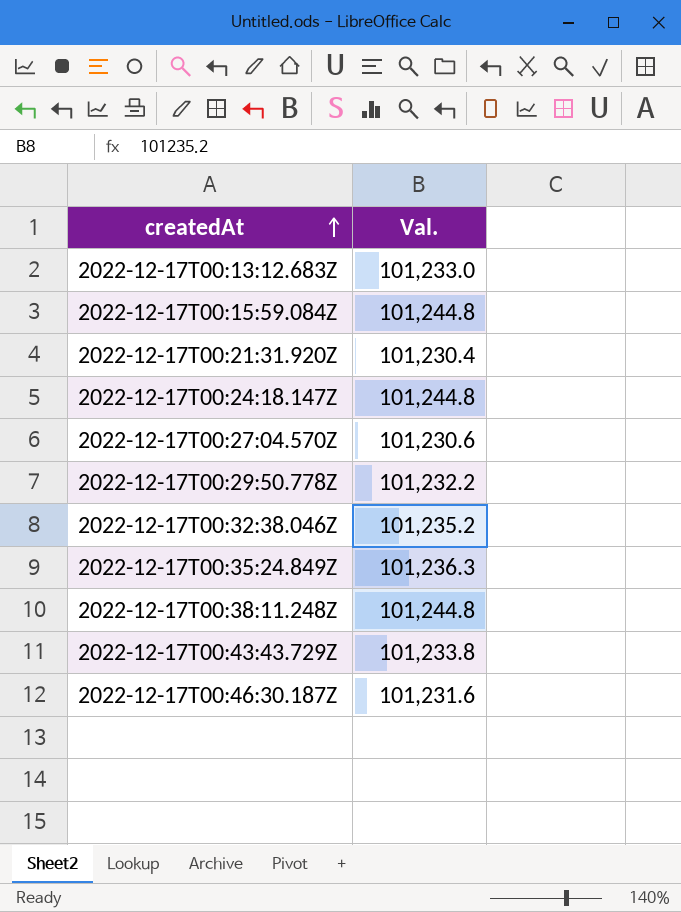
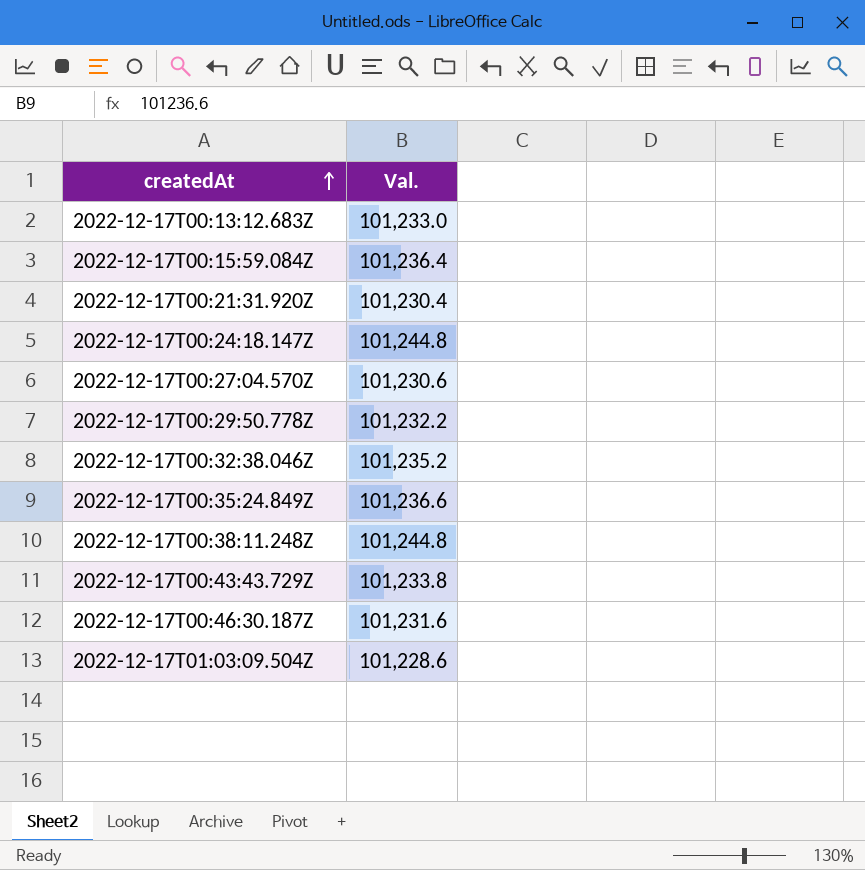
2022-12-17T00:15:59.084Z | Val.: 101,244.8 -> 101,236.4
2022-12-17T00:35:24.849Z | Val.: 101,236.3 -> 101,236.6
row 2022-12-17T01:03:09.504Z: none -> 101,228.6

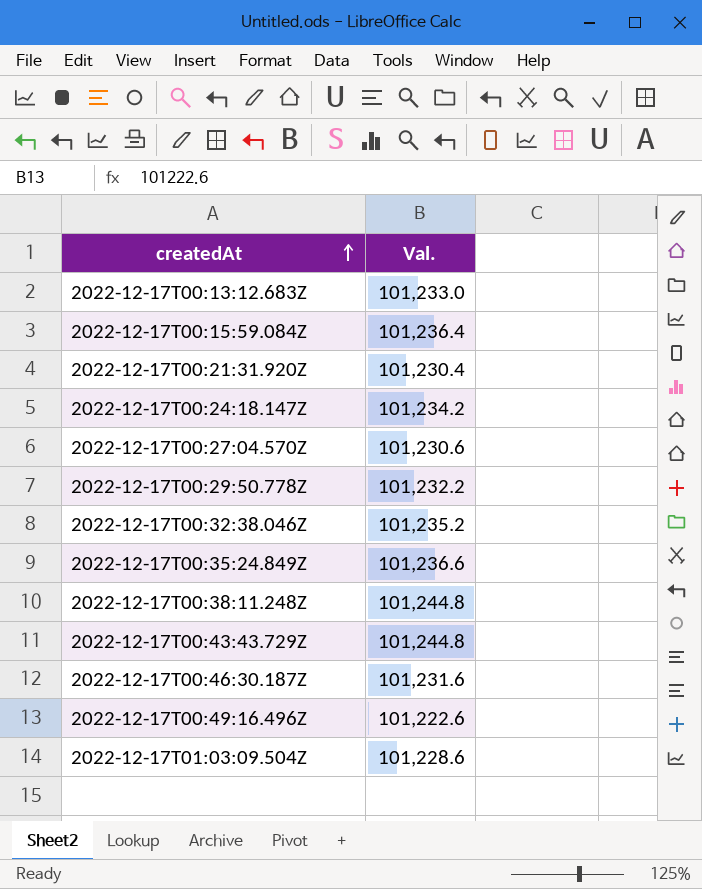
2022-12-17T00:24:18.147Z | Val.: 101,244.8 -> 101,234.2
2022-12-17T00:43:43.729Z | Val.: 101,233.8 -> 101,244.8
row 2022-12-17T00:49:16.496Z: none -> 101,222.6

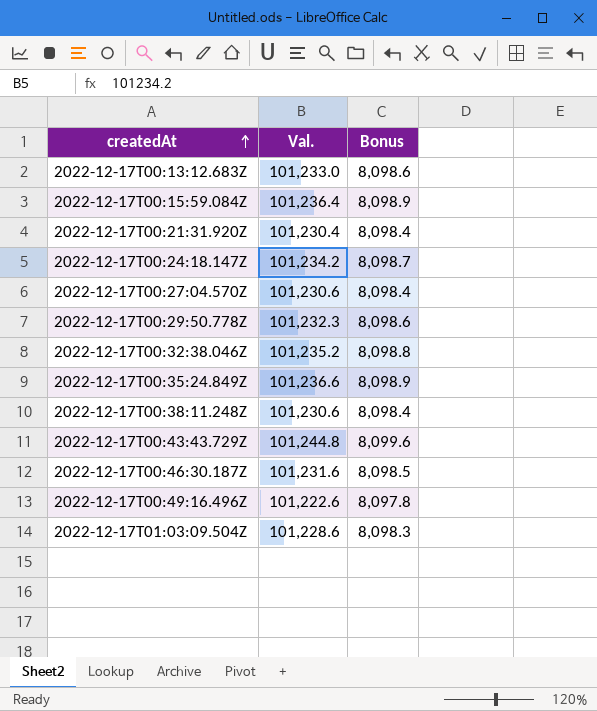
column Bonus | formula: none -> [Val.] * 0.08
2022-12-17T00:29:50.778Z | Val.: 101,232.2 -> 101,232.3
2022-12-17T00:38:11.248Z | Val.: 101,244.8 -> 101,230.6

